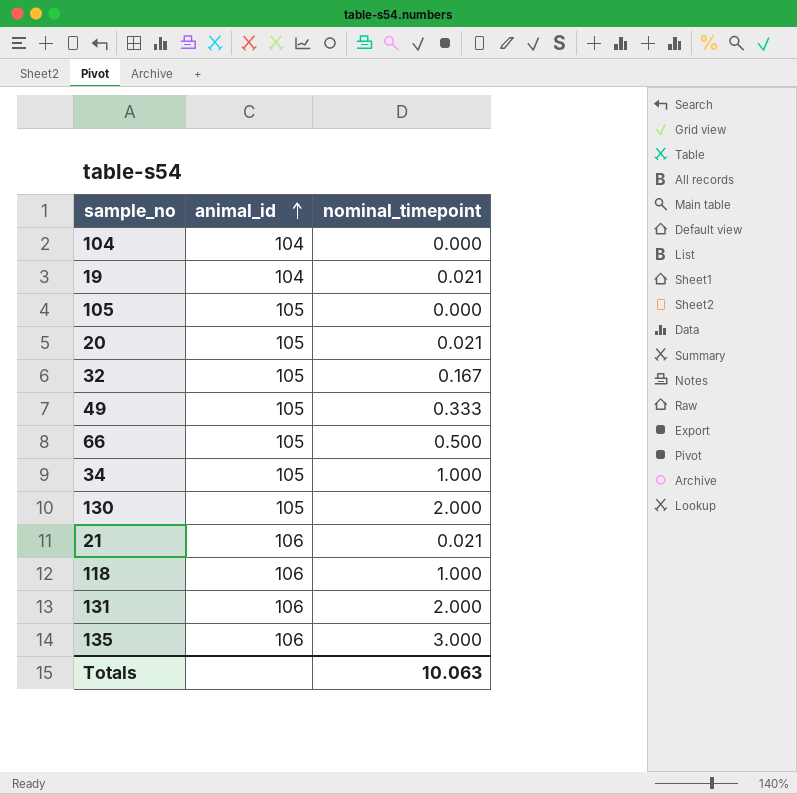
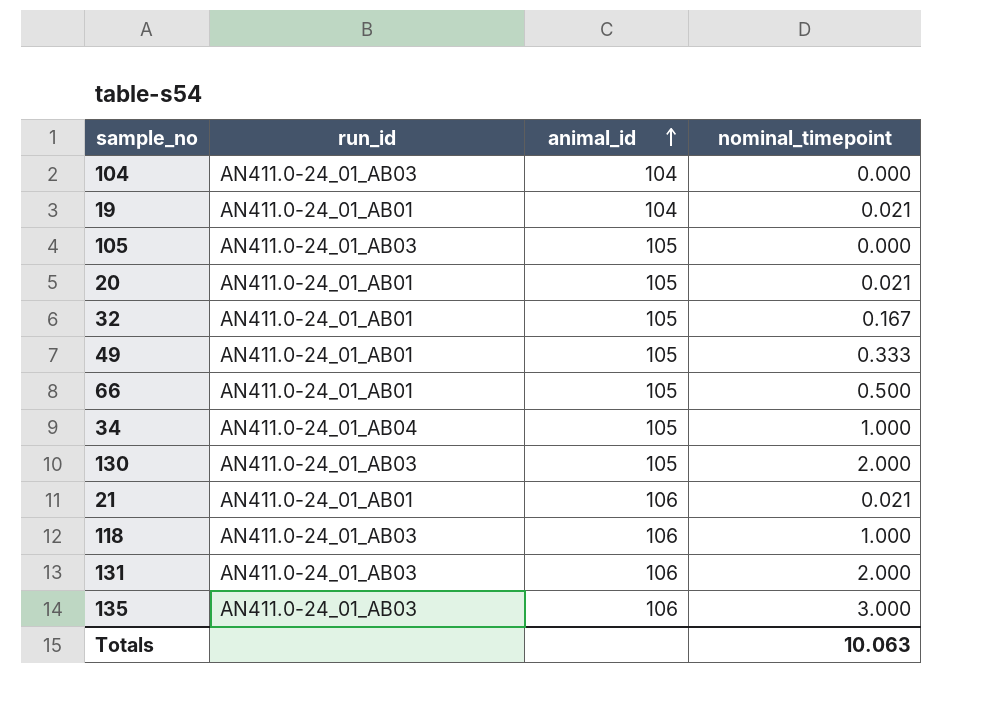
column run_id | position: none -> 2

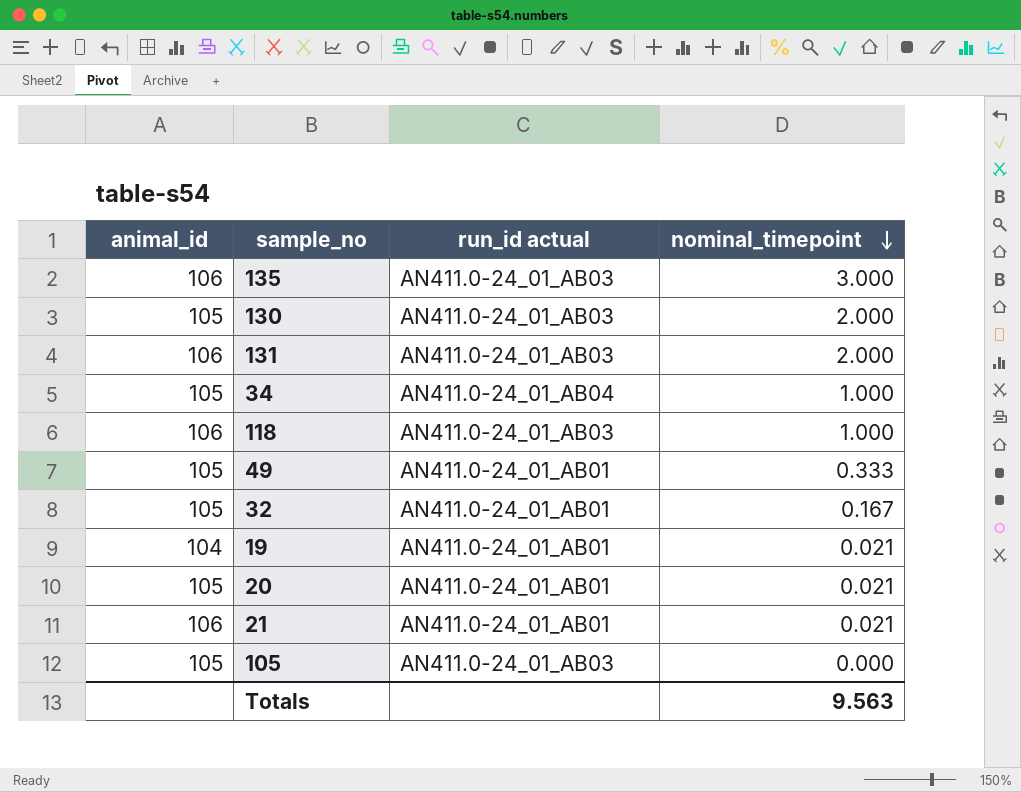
row order: animal_id ascending -> nominal_timepoint descending
column animal_id | position: 3 -> 1
column name: run_id -> run_id actual
row 104: AN411.0-24_01_AB03 | 104 | 0.000 -> none
row 66: AN411.0-24_01_AB01 | 105 | 0.500 -> none
Totals | nominal_timepoint: 10.063 -> 9.563

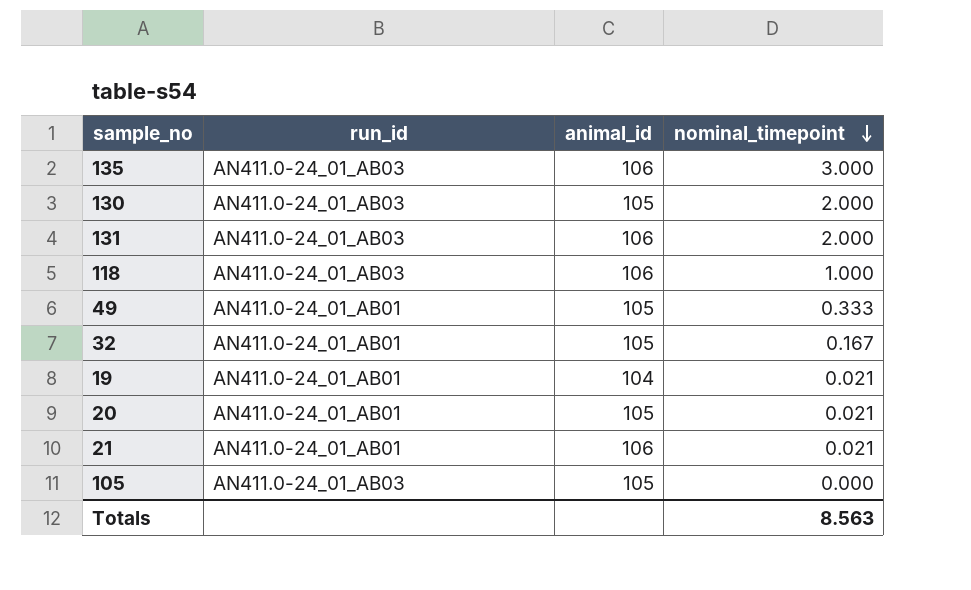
column name: run_id actual -> run_id
column animal_id | position: 1 -> 3
row 34: 105 | AN411.0-24_01_AB04 | 1.000 -> none
Totals | nominal_timepoint: 9.563 -> 8.563

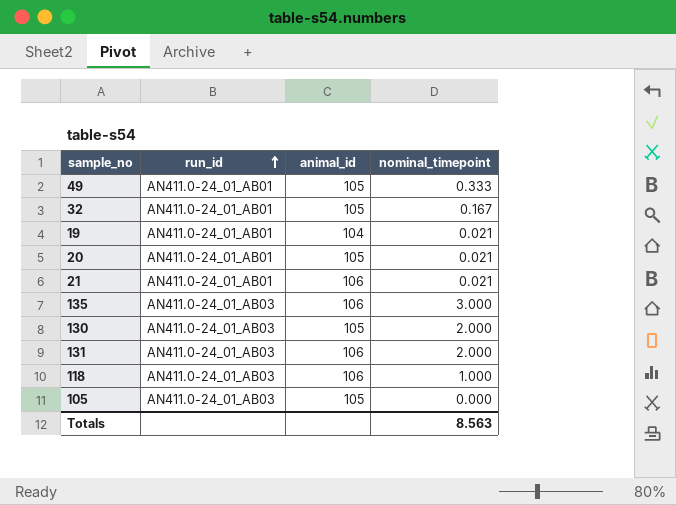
row order: nominal_timepoint descending -> run_id ascending

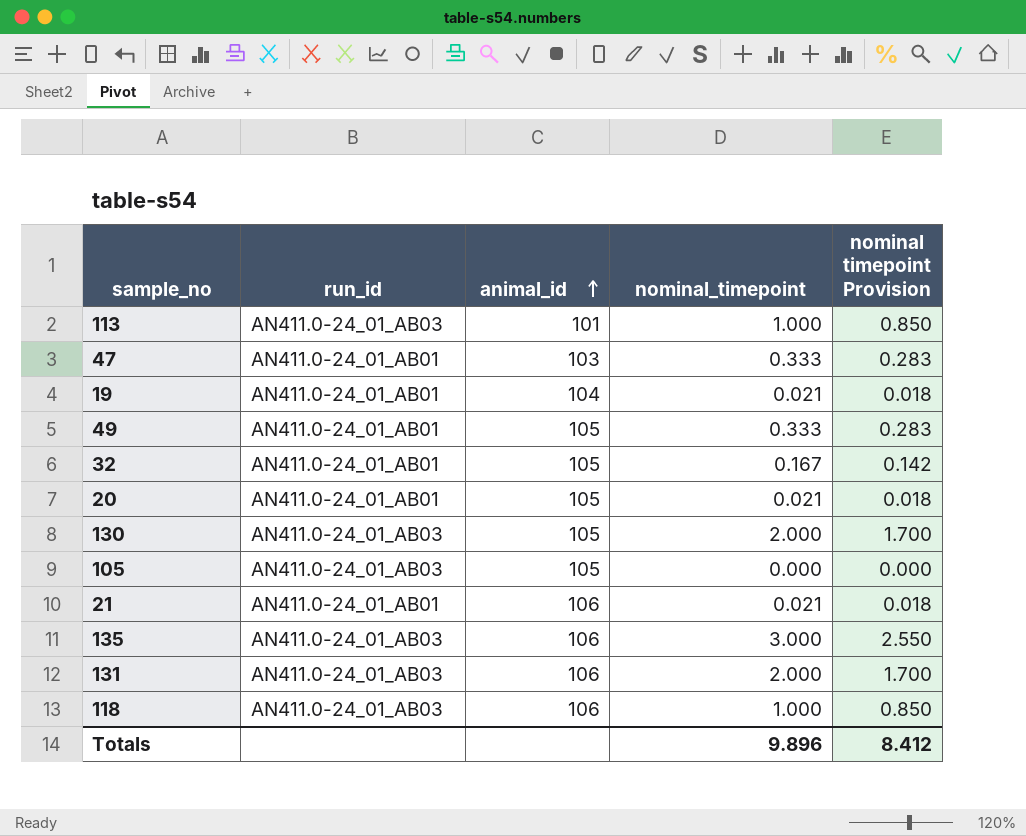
row order: run_id ascending -> animal_id ascending
column nominal timepoint Provision | formula: none -> [nominal_timepoint] * 0.85
row 113: none -> AN411.0-24_01_AB03 | 101 | 1.000 | 0.850
row 47: none -> AN411.0-24_01_AB01 | 103 | 0.333 | 0.283
Totals | nominal_timepoint: 8.563 -> 9.896

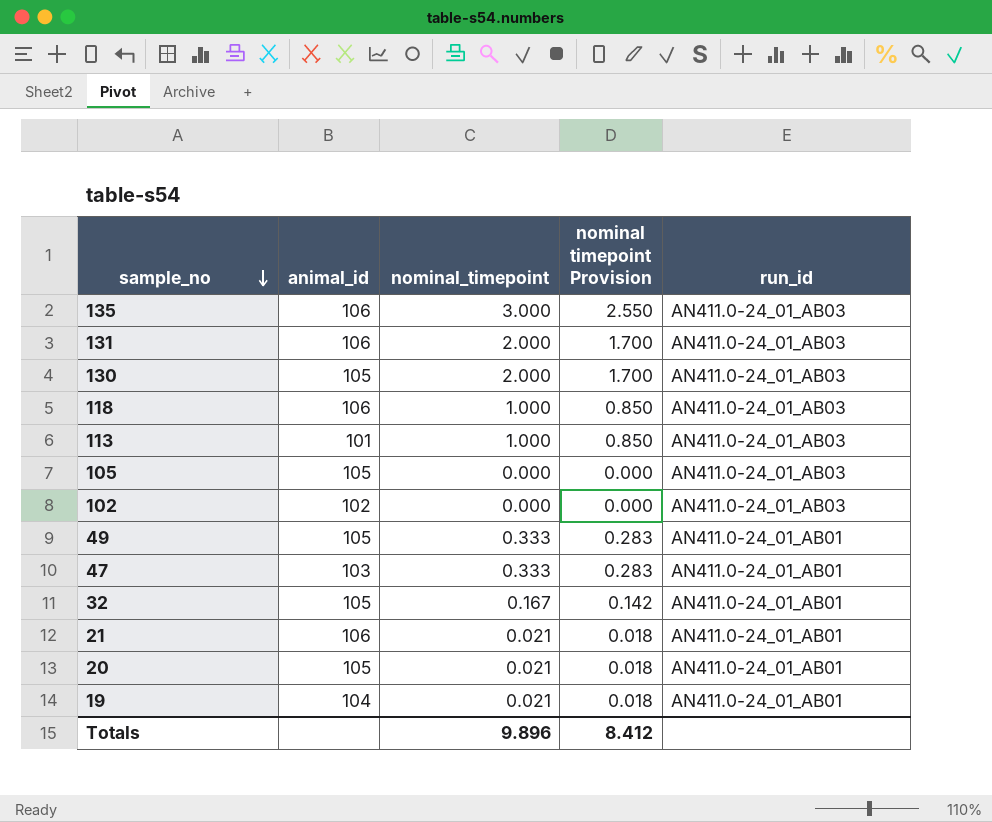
row order: animal_id ascending -> sample_no descending
column run_id | position: 2 -> 5
row 102: none -> 102 | 0.000 | 0.000 | AN411.0-24_01_AB03

